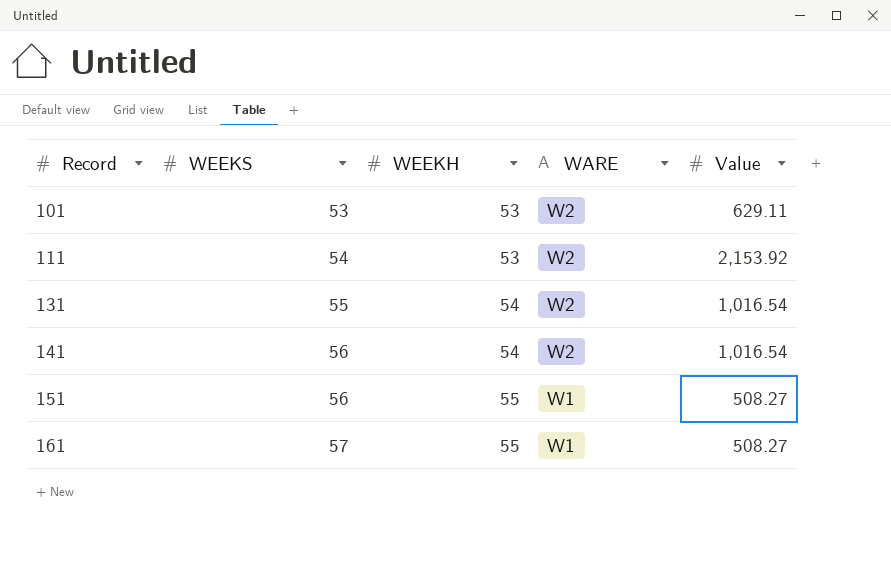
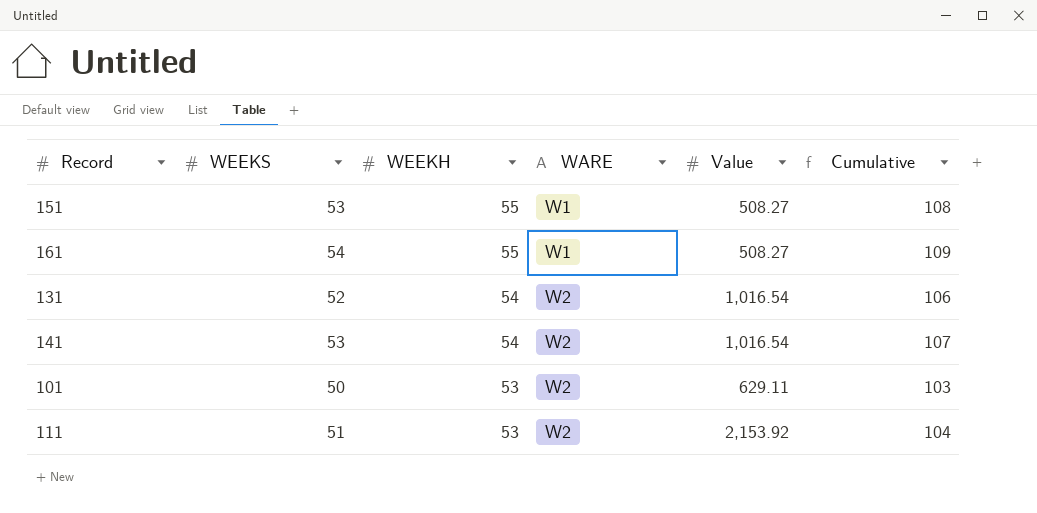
row order: Record ascending -> WEEKH descending
column Cumulative | formula: none -> [WEEKS] + [WEEKH]
151 | WEEKS: 56 -> 53
161 | WEEKS: 57 -> 54
131 | WEEKS: 55 -> 52
141 | WEEKS: 56 -> 53
101 | WEEKS: 53 -> 50
111 | WEEKS: 54 -> 51

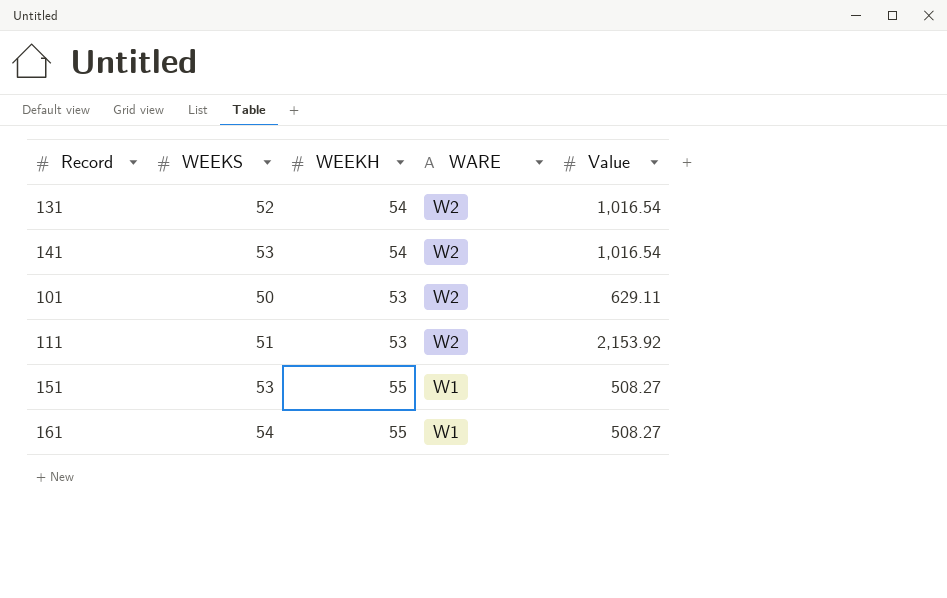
row order: WEEKH descending -> WARE descending
column Cumulative | formula: [WEEKS] + [WEEKH] -> none

